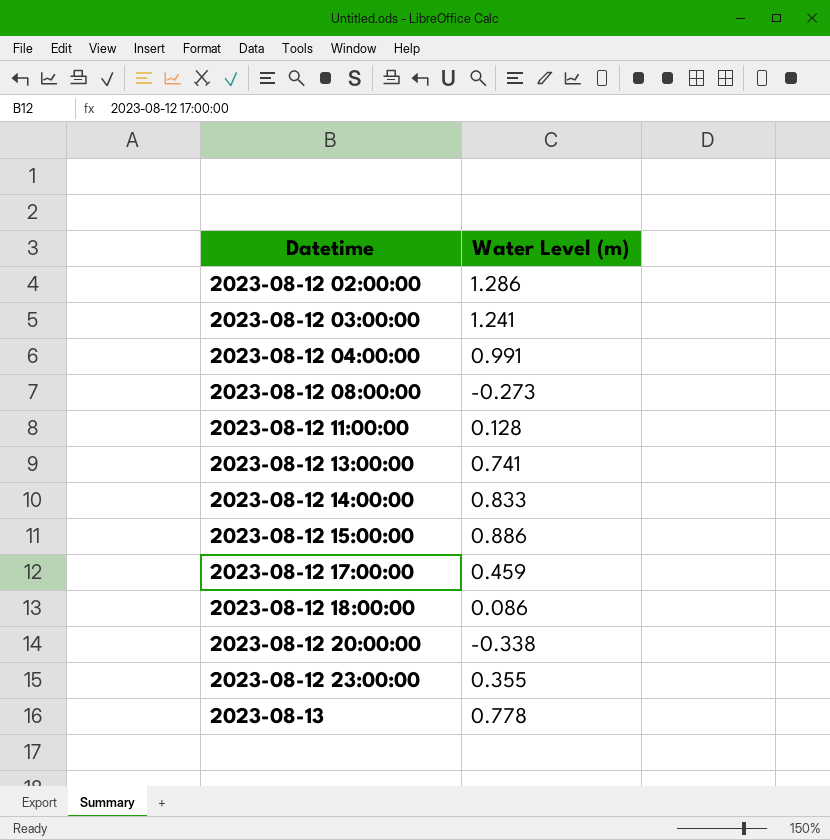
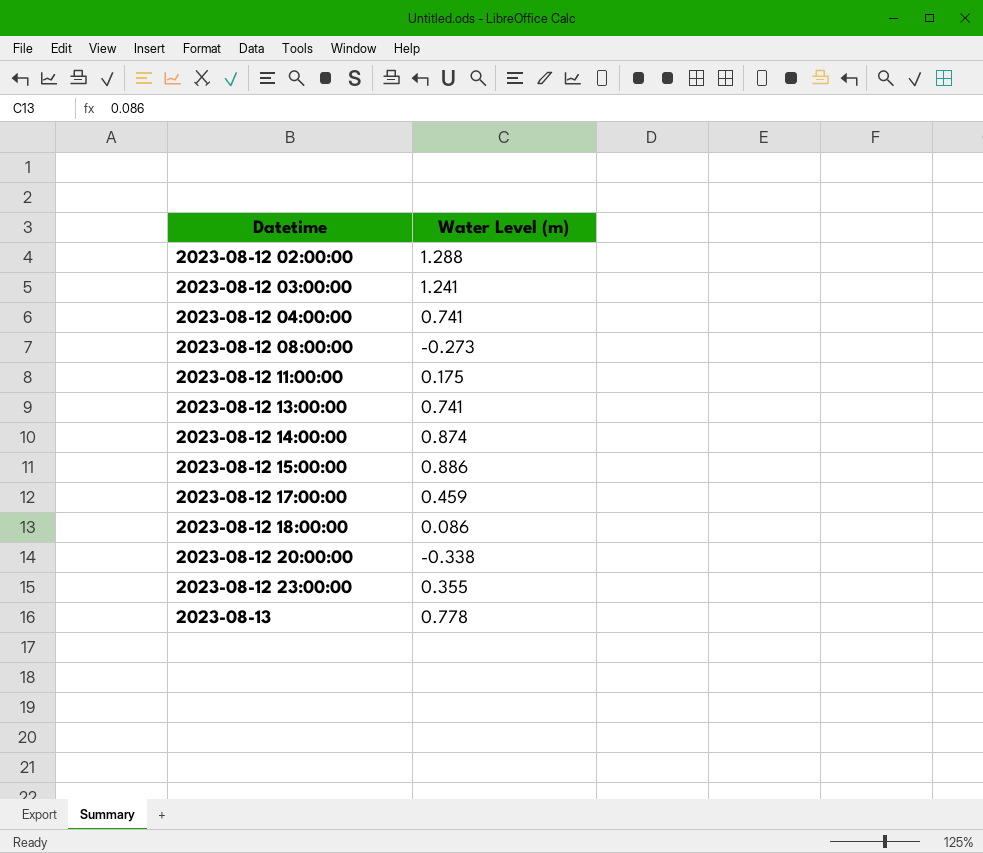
2023-08-12 02:00:00 | Water Level (m): 1.286 -> 1.288
2023-08-12 04:00:00 | Water Level (m): 0.991 -> 0.741
2023-08-12 11:00:00 | Water Level (m): 0.128 -> 0.175
2023-08-12 14:00:00 | Water Level (m): 0.833 -> 0.874

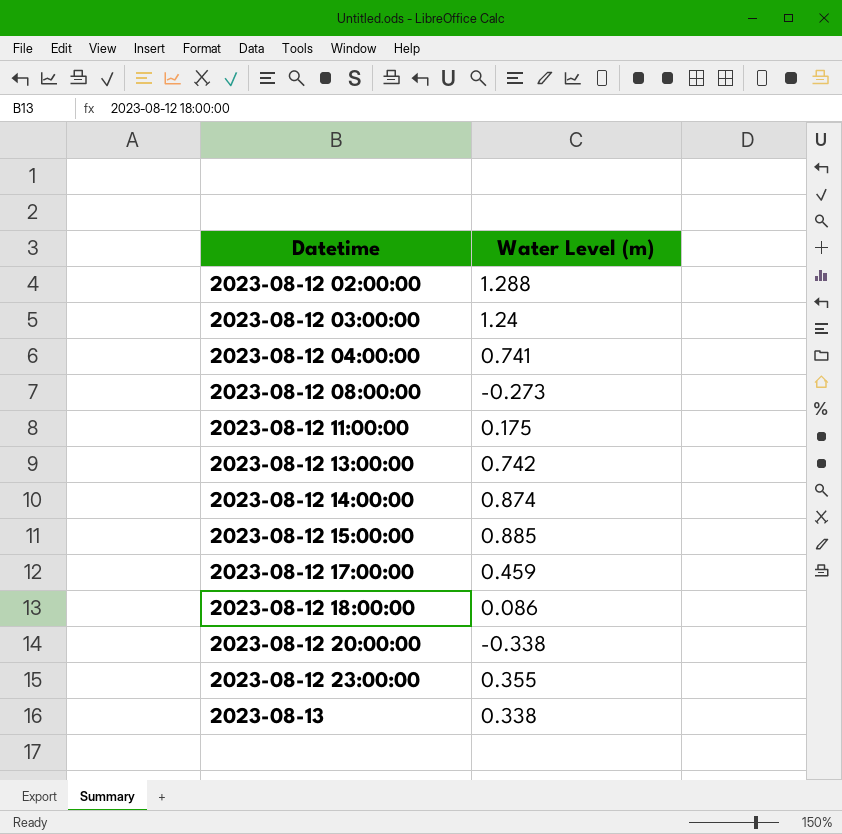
2023-08-12 03:00:00 | Water Level (m): 1.241 -> 1.24
2023-08-12 13:00:00 | Water Level (m): 0.741 -> 0.742
2023-08-12 15:00:00 | Water Level (m): 0.886 -> 0.885
2023-08-13 | Water Level (m): 0.778 -> 0.338

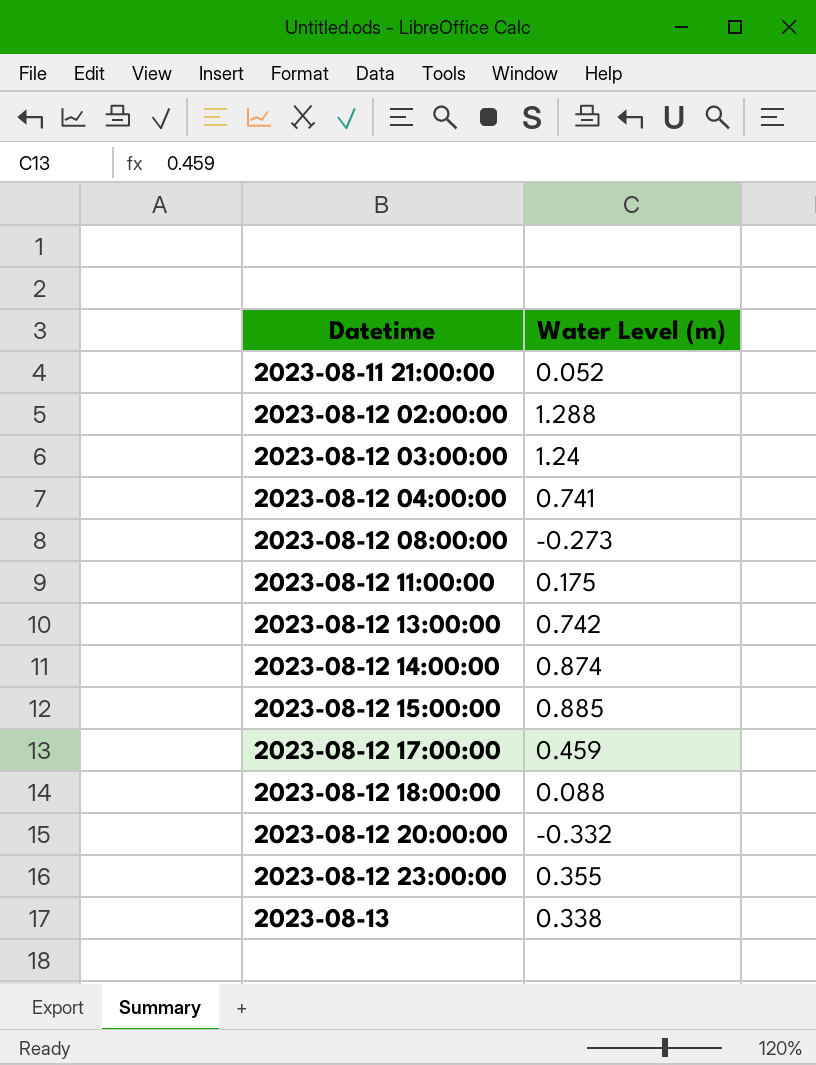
row 2023-08-11 21:00:00: none -> 0.052
2023-08-12 18:00:00 | Water Level (m): 0.086 -> 0.088
2023-08-12 20:00:00 | Water Level (m): -0.338 -> -0.332

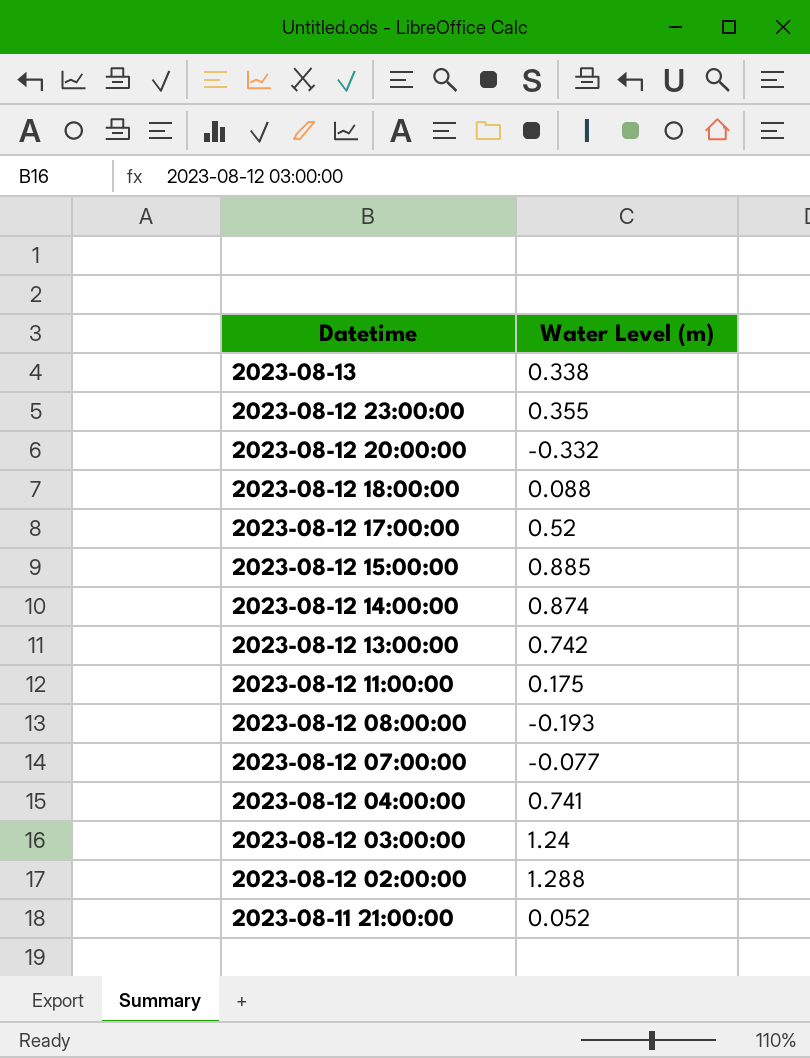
row order: Datetime ascending -> Datetime descending
2023-08-12 17:00:00 | Water Level (m): 0.459 -> 0.52
2023-08-12 08:00:00 | Water Level (m): -0.273 -> -0.193
row 2023-08-12 07:00:00: none -> -0.077

